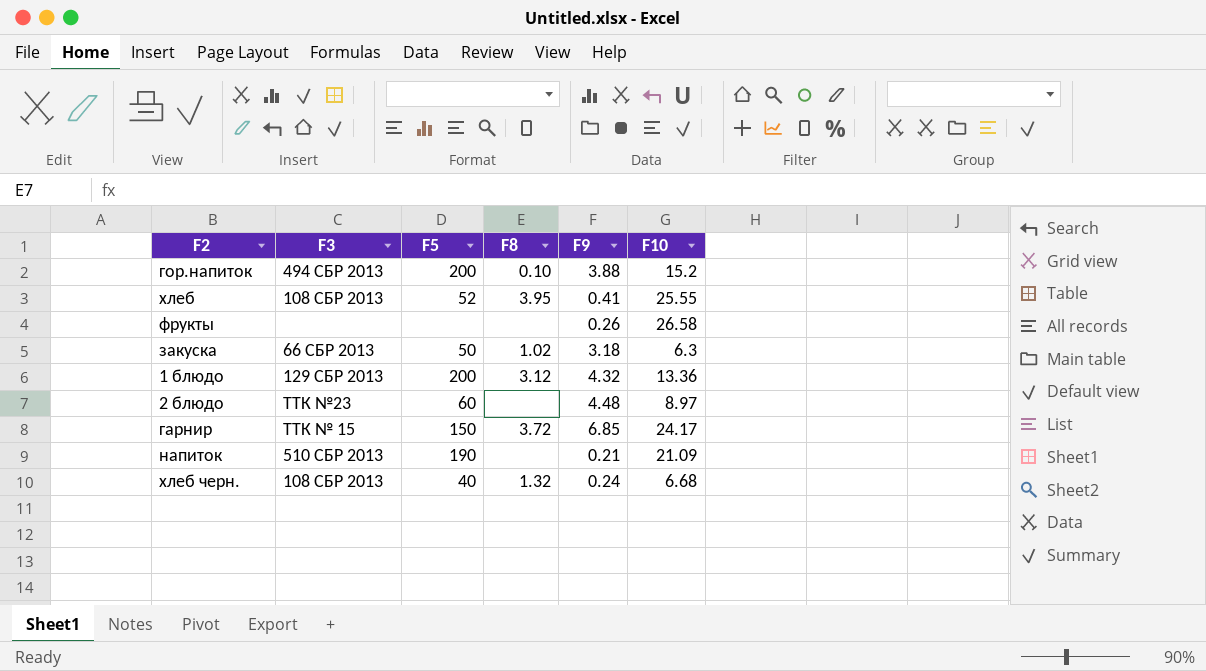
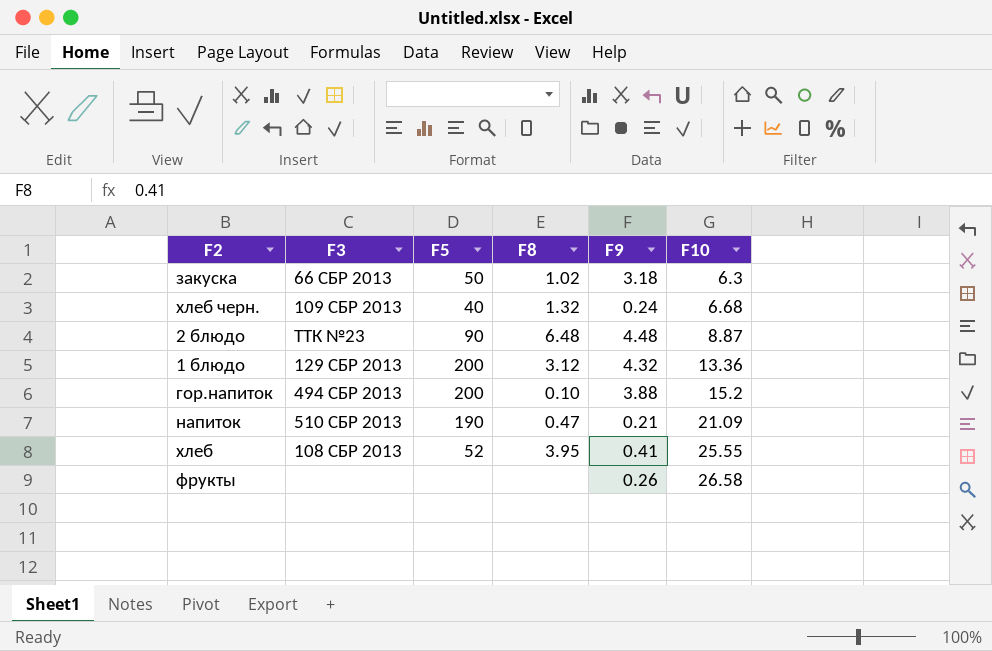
row order: none -> F10 ascending
row гарнир: ТТК № 15 | 150 | 3.72 | 6.85 | 24.17 -> none
хлеб черн. | F3: 108 СБР 2013 -> 109 СБР 2013
2 блюдо | F5: 60 -> 90
2 блюдо | F8: none -> 6.48
2 блюдо | F10: 8.97 -> 8.87
напиток | F8: none -> 0.47

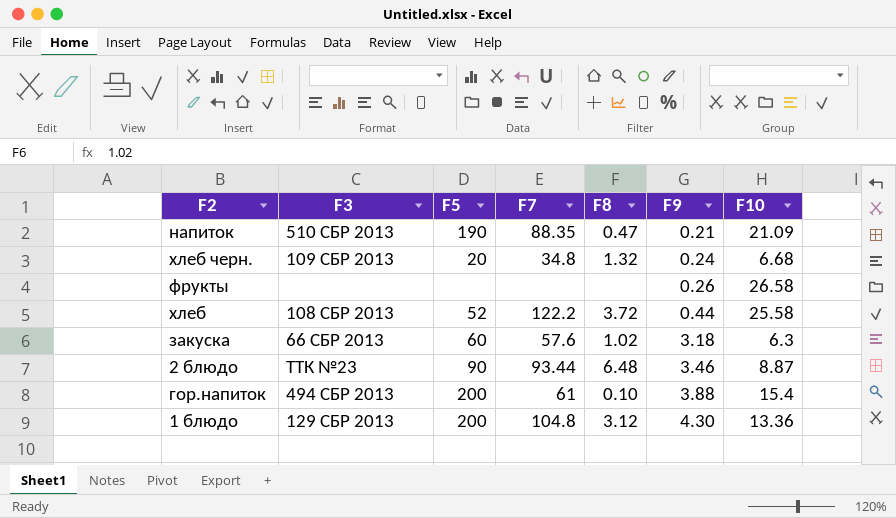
row order: F10 ascending -> F9 ascending
column F7 | position: none -> 4
хлеб черн. | F5: 40 -> 20
хлеб | F8: 3.95 -> 3.72
хлеб | F9: 0.41 -> 0.44
хлеб | F10: 25.55 -> 25.58
закуска | F5: 50 -> 60
2 блюдо | F9: 4.48 -> 3.46
гор.напиток | F10: 15.2 -> 15.4
1 блюдо | F9: 4.32 -> 4.30

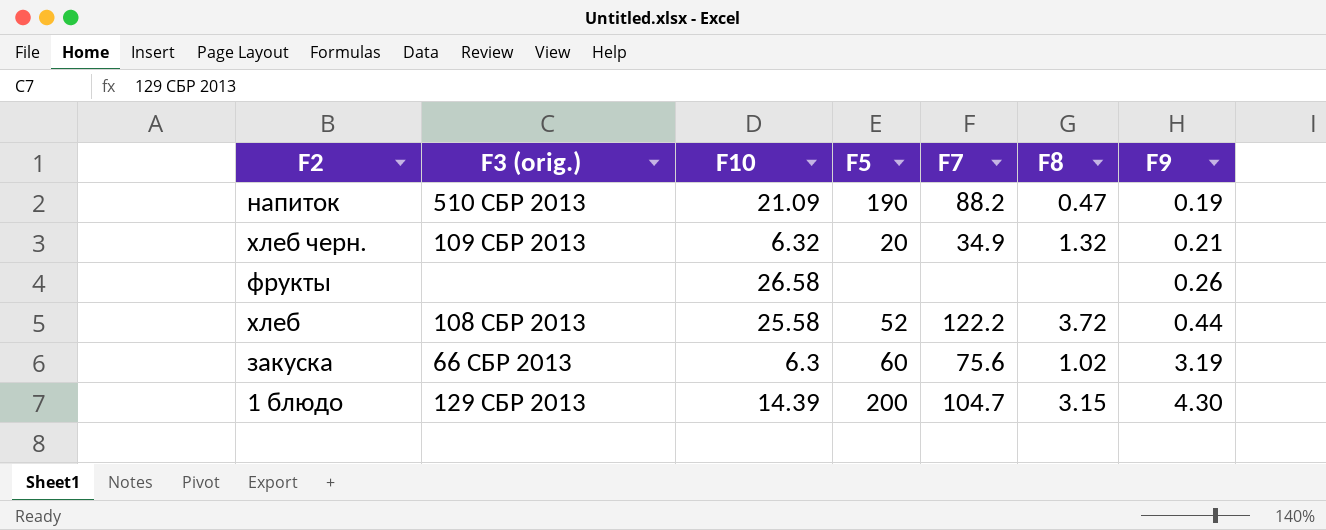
column name: F3 -> F3 (orig.)
column F10 | position: 7 -> 3
row 2 блюдо: ТТК №23 | 90 | 93.44 | 6.48 | 3.46 | 8.87 -> none
row гор.напиток: 494 СБР 2013 | 200 | 61 | 0.10 | 3.88 | 15.4 -> none
напиток | F7: 88.35 -> 88.2
напиток | F9: 0.21 -> 0.19
хлеб черн. | F10: 6.68 -> 6.32
хлеб черн. | F7: 34.8 -> 34.9
хлеб черн. | F9: 0.24 -> 0.21
закуска | F7: 57.6 -> 75.6
закуска | F9: 3.18 -> 3.19
1 блюдо | F10: 13.36 -> 14.39
1 блюдо | F7: 104.8 -> 104.7
1 блюдо | F8: 3.12 -> 3.15

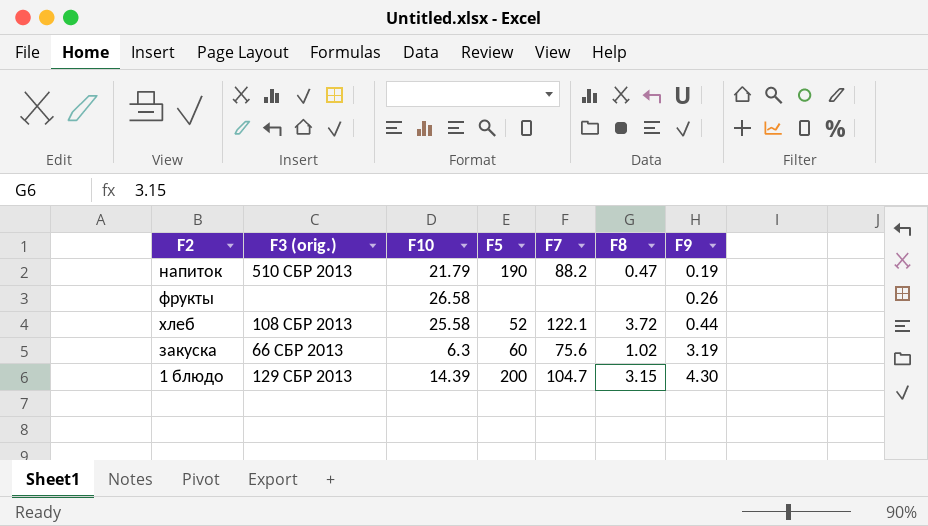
row хлеб черн.: 109 СБР 2013 | 6.32 | 20 | 34.9 | 1.32 | 0.21 -> none
напиток | F10: 21.09 -> 21.79
хлеб | F7: 122.2 -> 122.1

